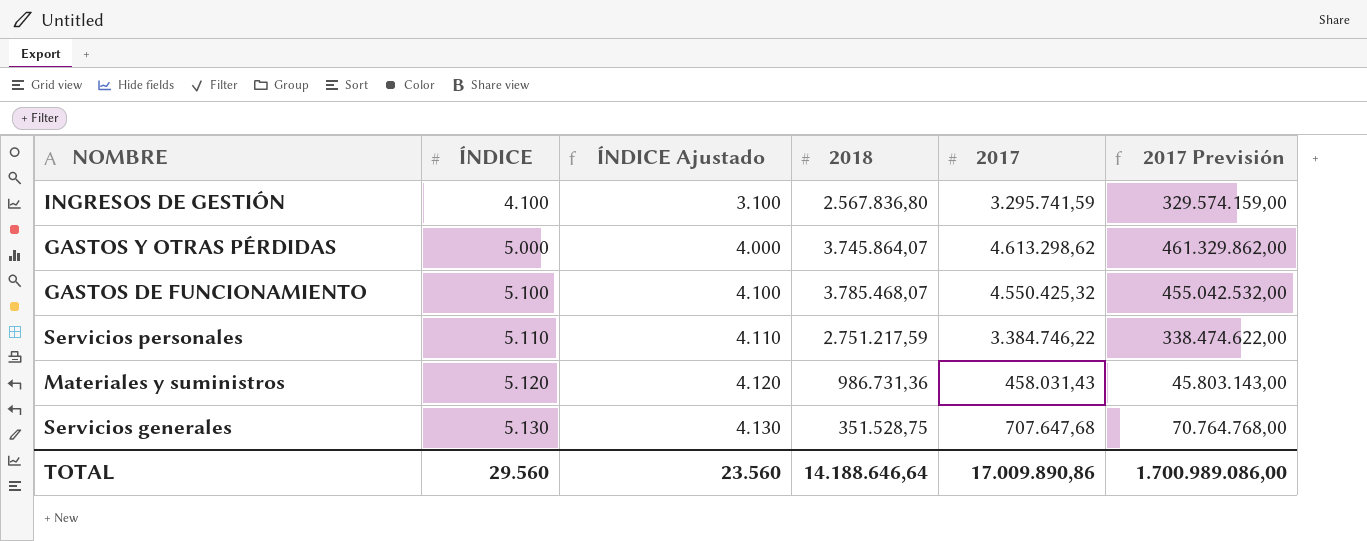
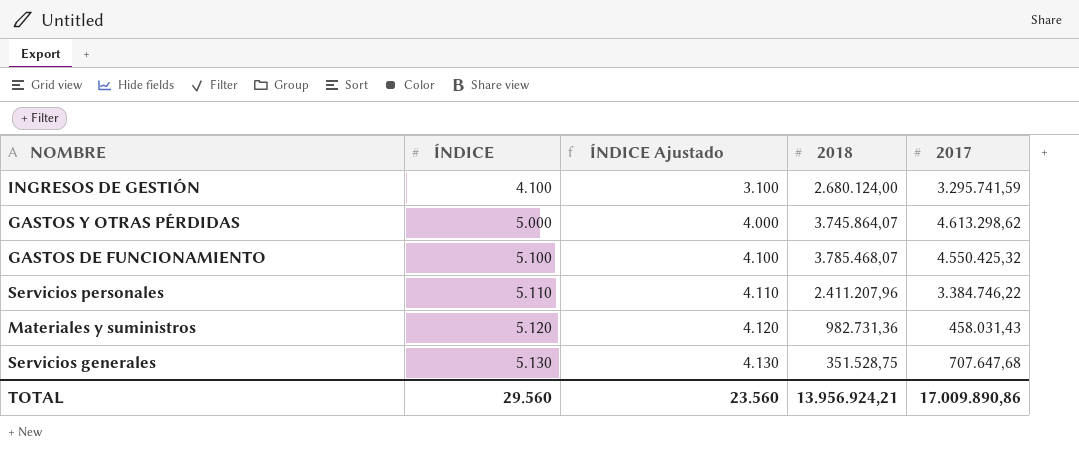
column 2017 Previsión | formula: [2017] * 100 -> none
INGRESOS DE GESTIÓN | 2018: 2.567.836,80 -> 2.680.124,00
Servicios personales | 2018: 2.751.217,59 -> 2.411.207,96
Materiales y suministros | 2018: 986.731,36 -> 982.731,36
TOTAL | 2018: 14.188.646,64 -> 13.956.924,21

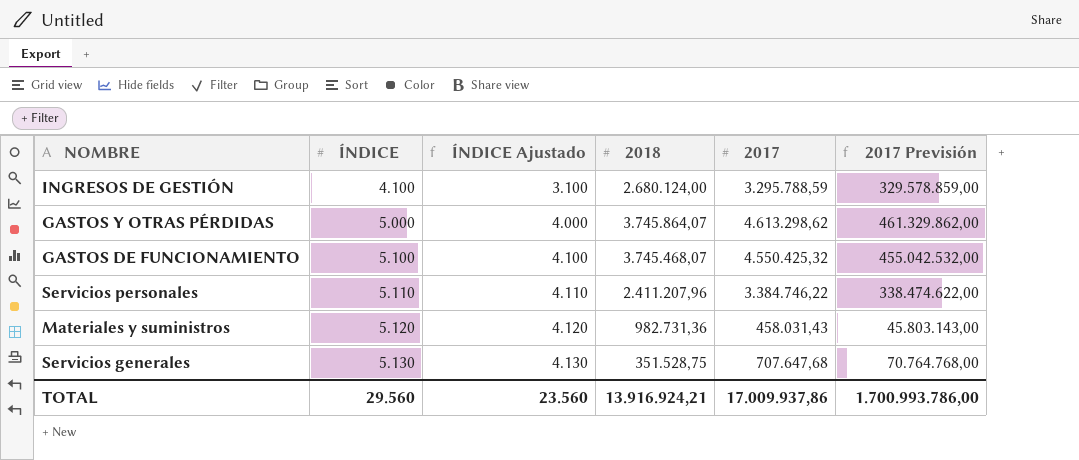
column 2017 Previsión | formula: none -> [2017] * 100
INGRESOS DE GESTIÓN | 2017: 3.295.741,59 -> 3.295.788,59
GASTOS DE FUNCIONAMIENTO | 2018: 3.785.468,07 -> 3.745.468,07
TOTAL | 2018: 13.956.924,21 -> 13.916.924,21
TOTAL | 2017: 17.009.890,86 -> 17.009.937,86

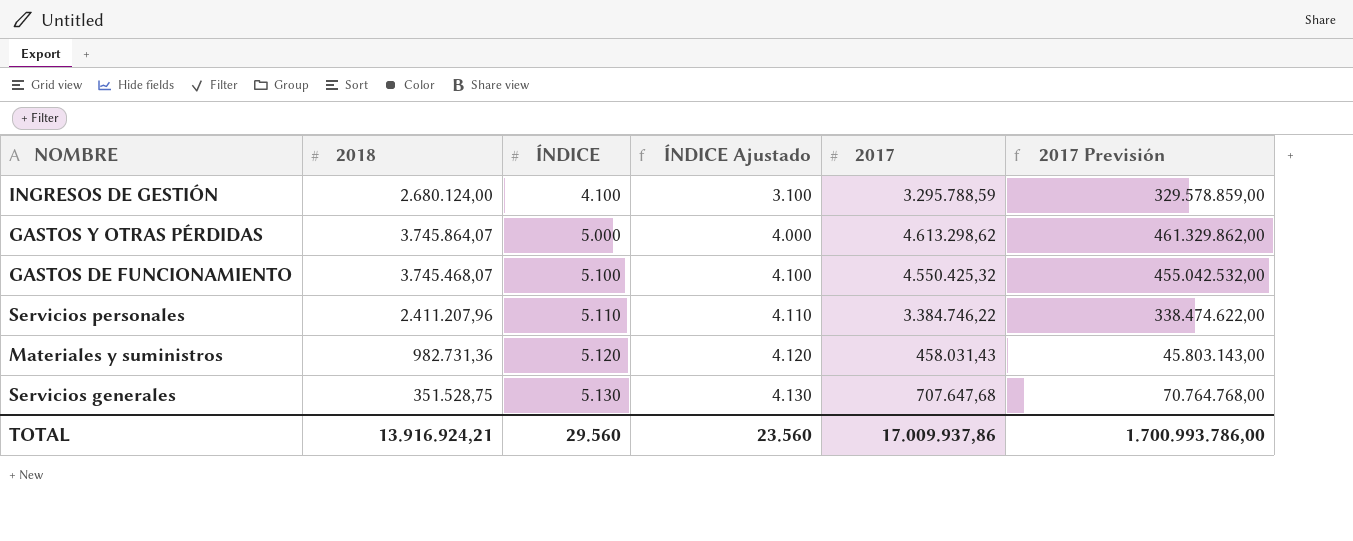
column 2018 | position: 4 -> 2

